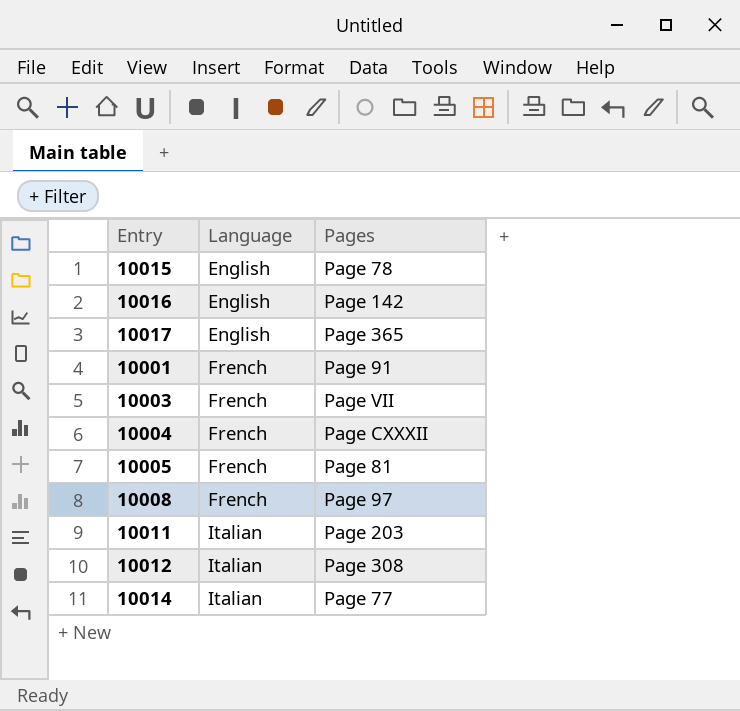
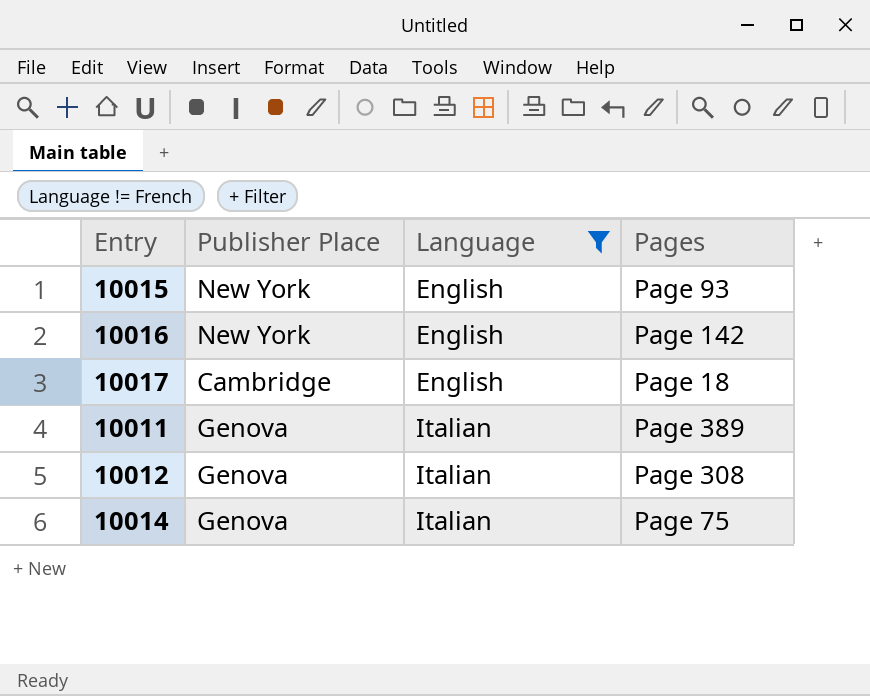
filter: none -> Language != French
column Publisher Place | position: none -> 2
10015 | Pages: Page 78 -> Page 93
10017 | Pages: Page 365 -> Page 18
10011 | Pages: Page 203 -> Page 389
10014 | Pages: Page 77 -> Page 75

